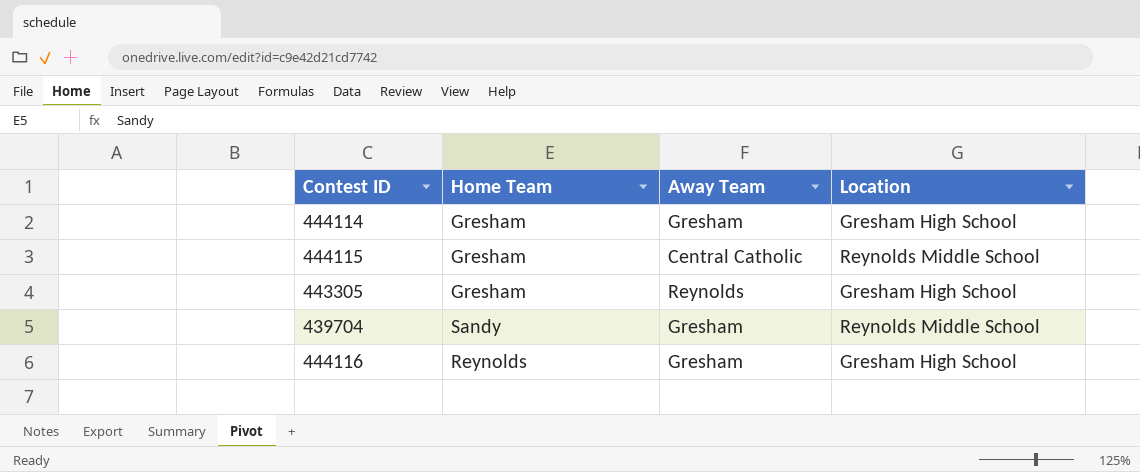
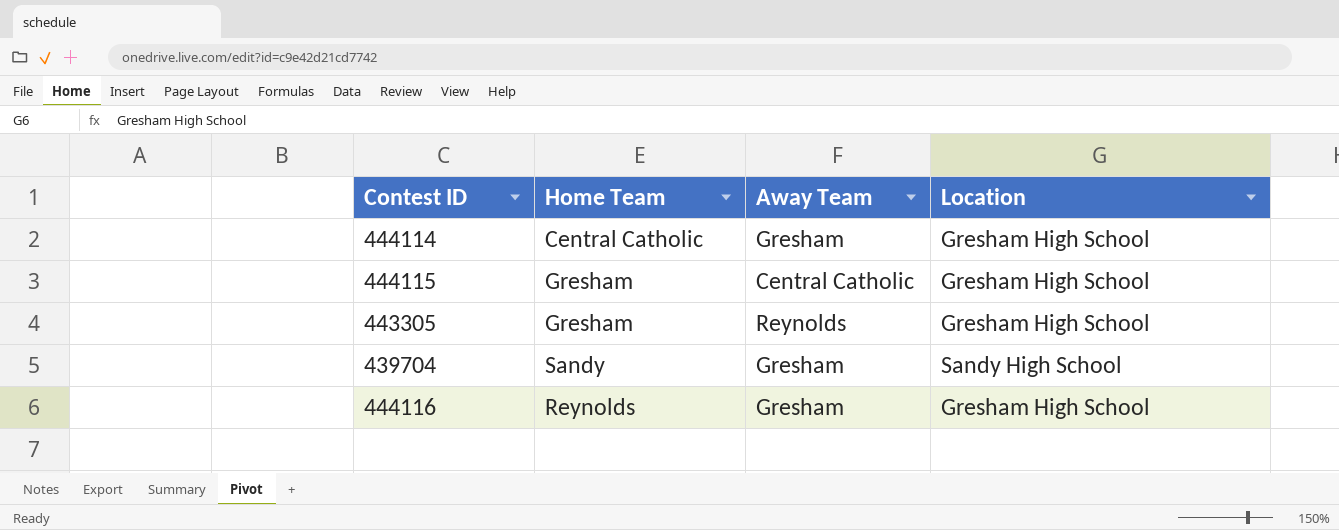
444114 | Home Team: Gresham -> Central Catholic
444115 | Location: Reynolds Middle School -> Gresham High School
439704 | Location: Reynolds Middle School -> Sandy High School

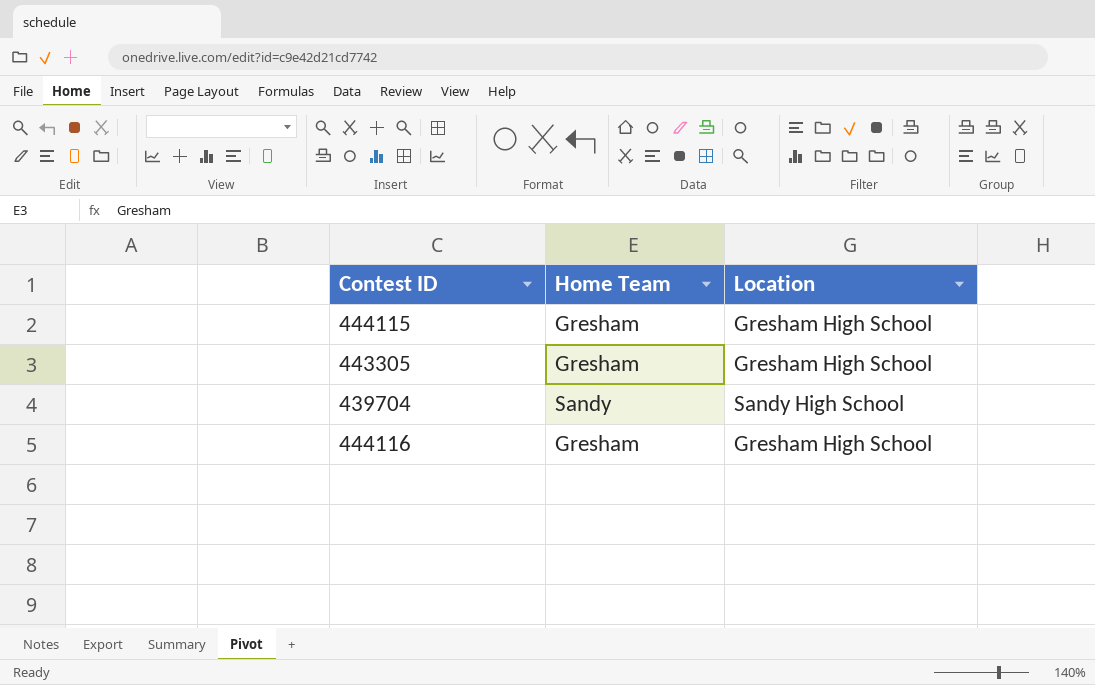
column Away Team | position: 3 -> none
row 444114: Central Catholic | Gresham | Gresham High School -> none
444116 | Home Team: Reynolds -> Gresham

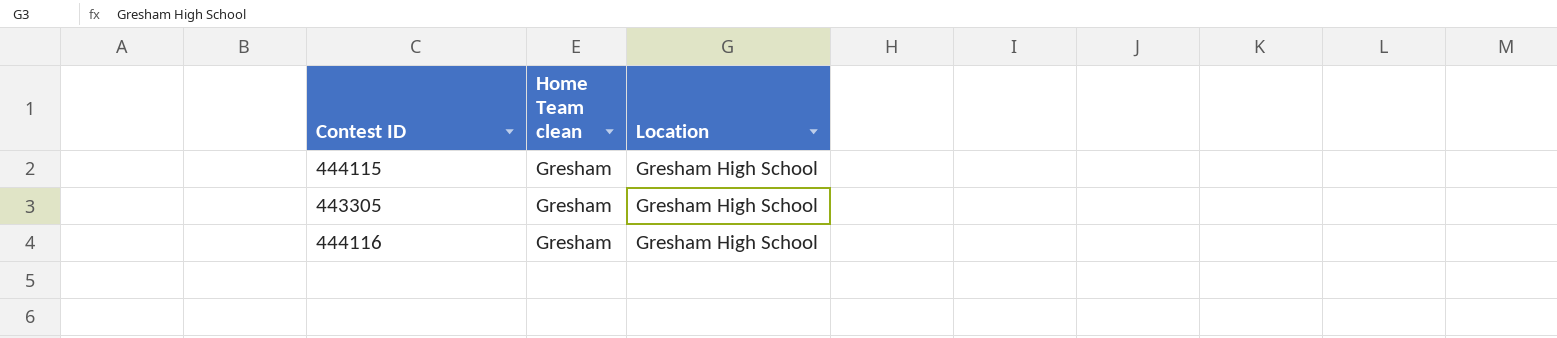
column name: Home Team -> Home Team clean
row 439704: Sandy | Sandy High School -> none

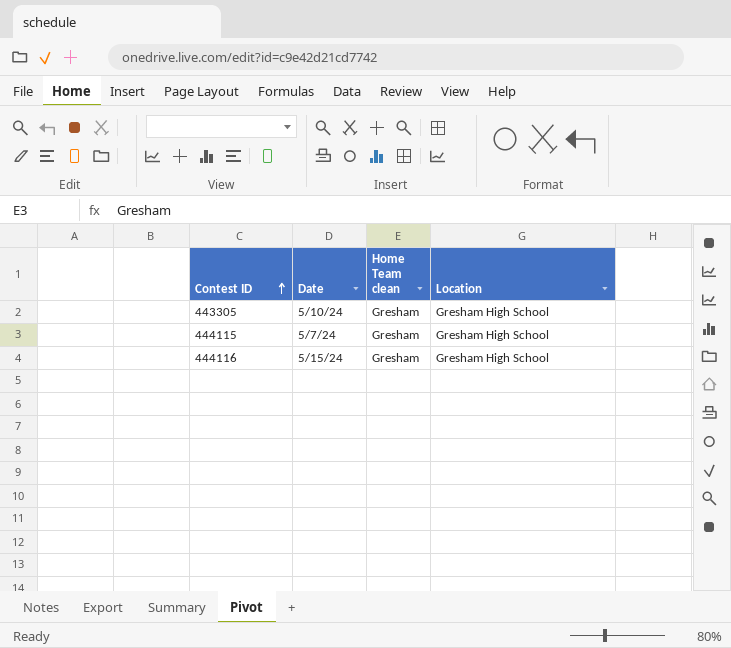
row order: none -> Contest ID ascending
column Date | position: none -> 2

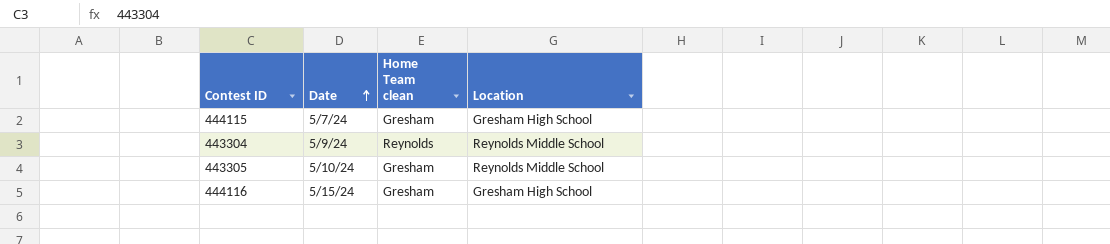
row order: Contest ID ascending -> Date ascending
row 443304: none -> 5/9/24 | Reynolds | Reynolds Middle School
443305 | Location: Gresham High School -> Reynolds Middle School

